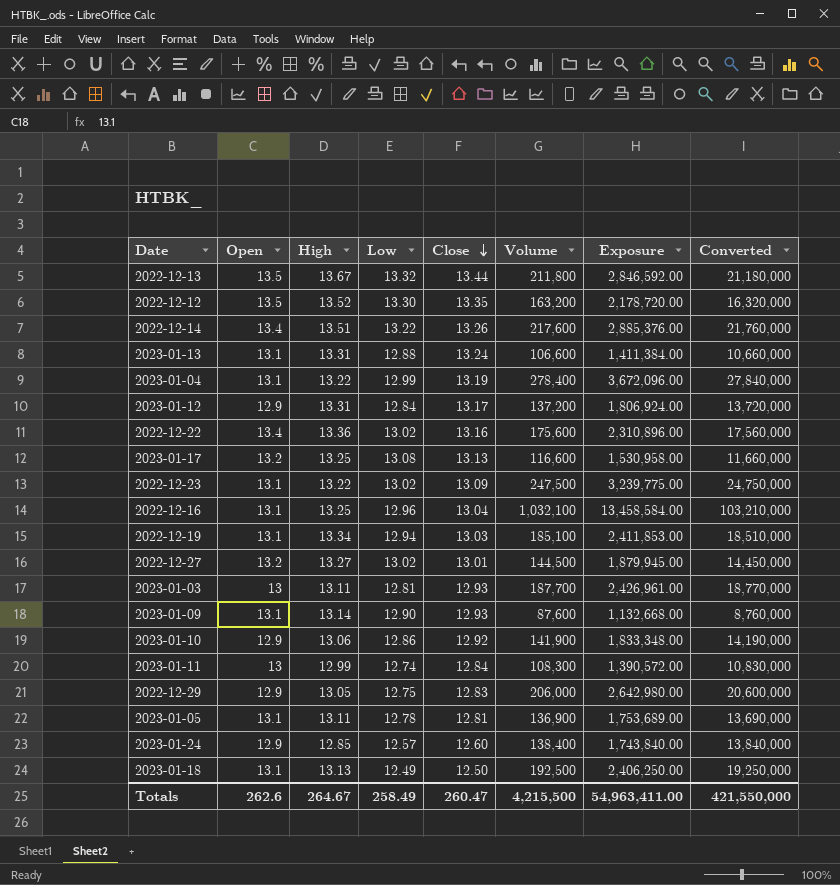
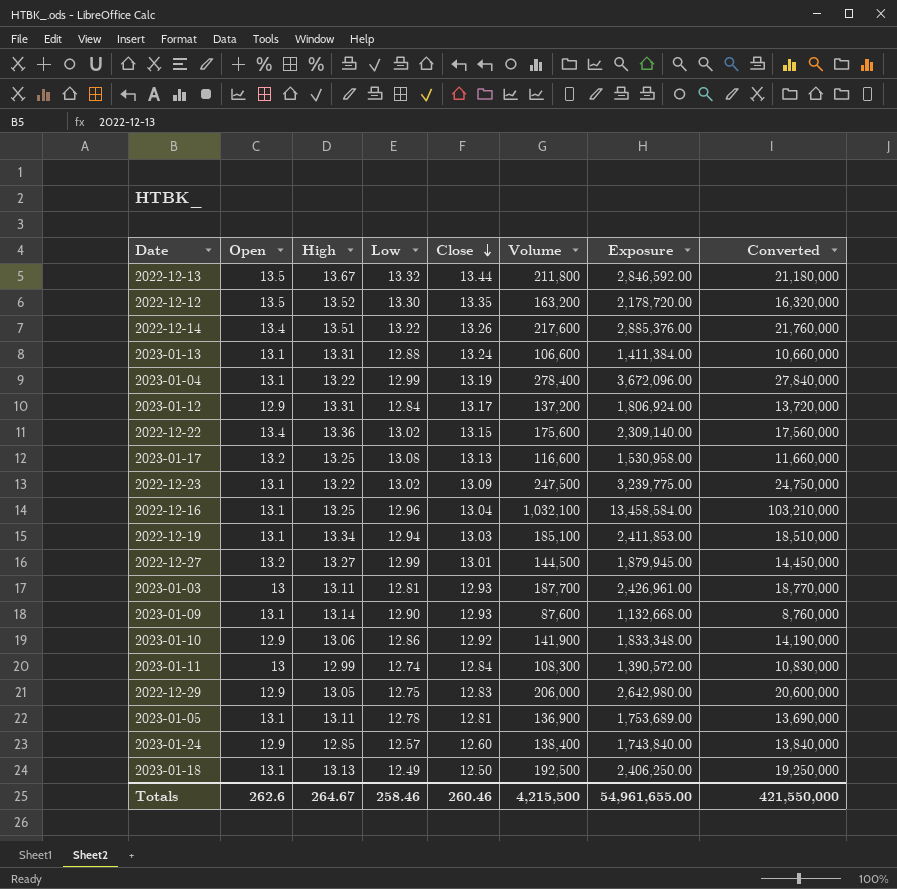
2022-12-22 | Close: 13.16 -> 13.15
2022-12-22 | Exposure: 2,310,896.00 -> 2,309,140.00
2022-12-27 | Low: 13.02 -> 12.99
Totals | Low: 258.49 -> 258.46
Totals | Close: 260.47 -> 260.46
Totals | Exposure: 54,963,411.00 -> 54,961,655.00

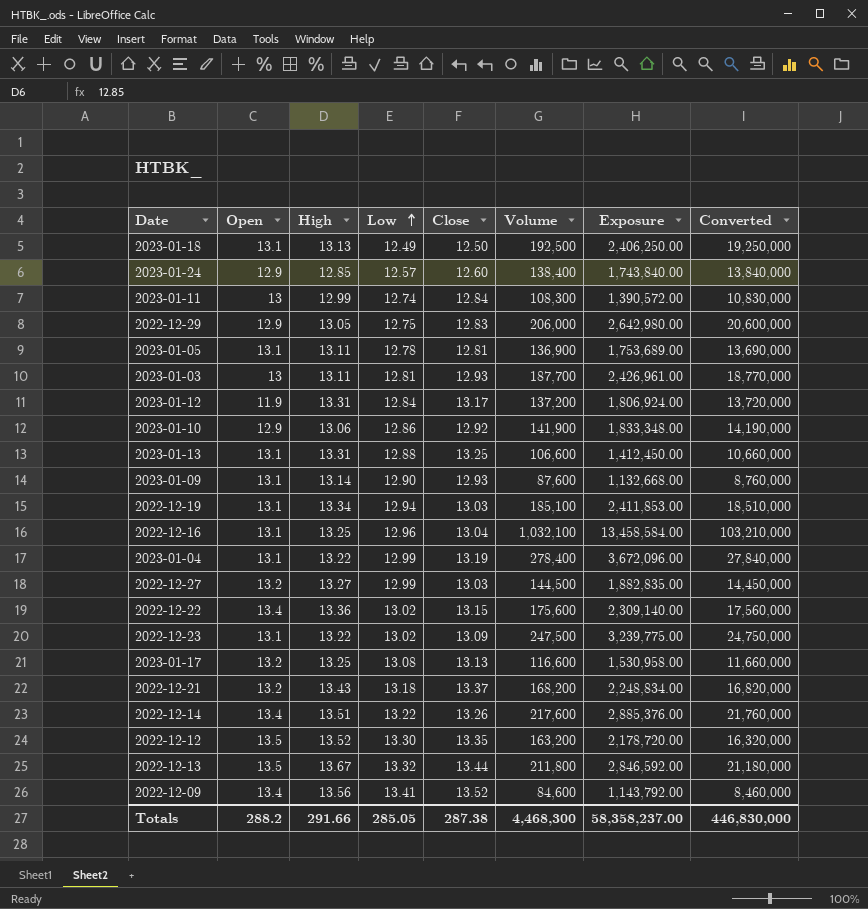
row order: Close descending -> Low ascending
2023-01-12 | Open: 12.9 -> 11.9
2023-01-13 | Close: 13.24 -> 13.25
2023-01-13 | Exposure: 1,411,384.00 -> 1,412,450.00
2022-12-27 | Close: 13.01 -> 13.03
2022-12-27 | Exposure: 1,879,945.00 -> 1,882,835.00
row 2022-12-21: none -> 13.2 | 13.43 | 13.18 | 13.37 | 168,200 | 2,248,834.00 | 16,820,000
row 2022-12-09: none -> 13.4 | 13.56 | 13.41 | 13.52 | 84,600 | 1,143,792.00 | 8,460,000
Totals | Open: 262.6 -> 288.2
Totals | High: 264.67 -> 291.66
Totals | Low: 258.46 -> 285.05
Totals | Close: 260.46 -> 287.38
Totals | Volume: 4,215,500 -> 4,468,300
Totals | Exposure: 54,961,655.00 -> 58,358,237.00
Totals | Converted: 421,550,000 -> 446,830,000

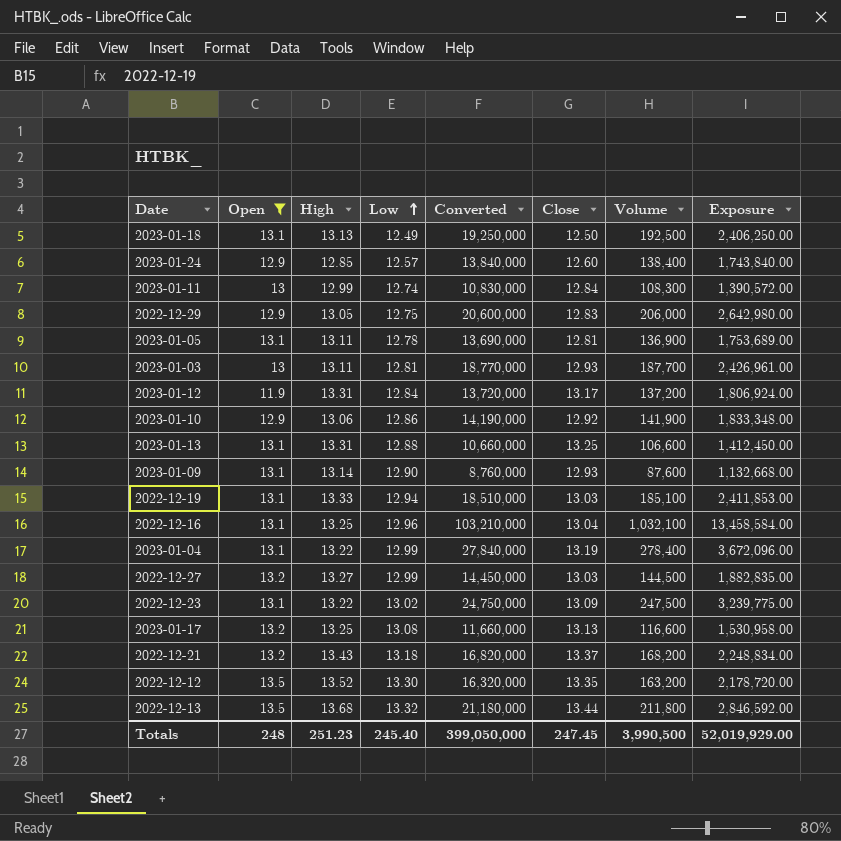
filter: none -> Open != 13.4
column Converted | position: 8 -> 5
2022-12-19 | High: 13.34 -> 13.33
2022-12-13 | High: 13.67 -> 13.68
Totals | Open: 288.2 -> 248
Totals | High: 291.66 -> 251.23
Totals | Low: 285.05 -> 245.40
Totals | Converted: 446,830,000 -> 399,050,000
Totals | Close: 287.38 -> 247.45
Totals | Volume: 4,468,300 -> 3,990,500
Totals | Exposure: 58,358,237.00 -> 52,019,929.00

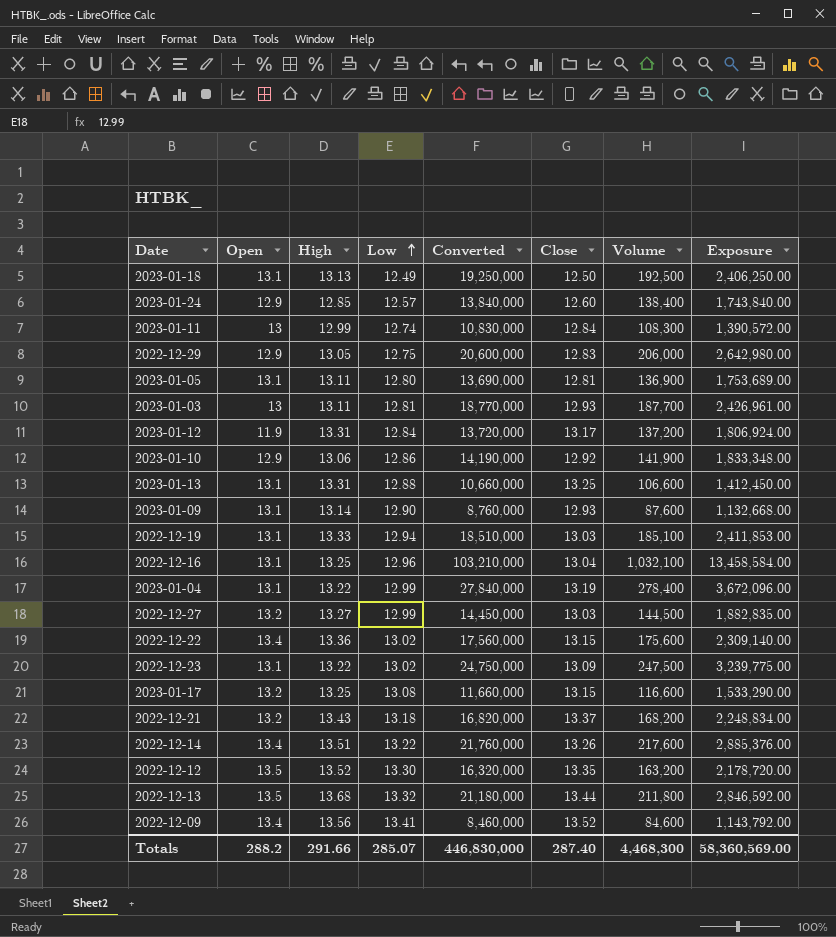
filter: Open != 13.4 -> none
2023-01-05 | Low: 12.78 -> 12.80
2023-01-17 | Close: 13.13 -> 13.15
2023-01-17 | Exposure: 1,530,958.00 -> 1,533,290.00
Totals | Open: 248 -> 288.2
Totals | High: 251.23 -> 291.66
Totals | Low: 245.40 -> 285.07
Totals | Converted: 399,050,000 -> 446,830,000
Totals | Close: 247.45 -> 287.40
Totals | Volume: 3,990,500 -> 4,468,300
Totals | Exposure: 52,019,929.00 -> 58,360,569.00

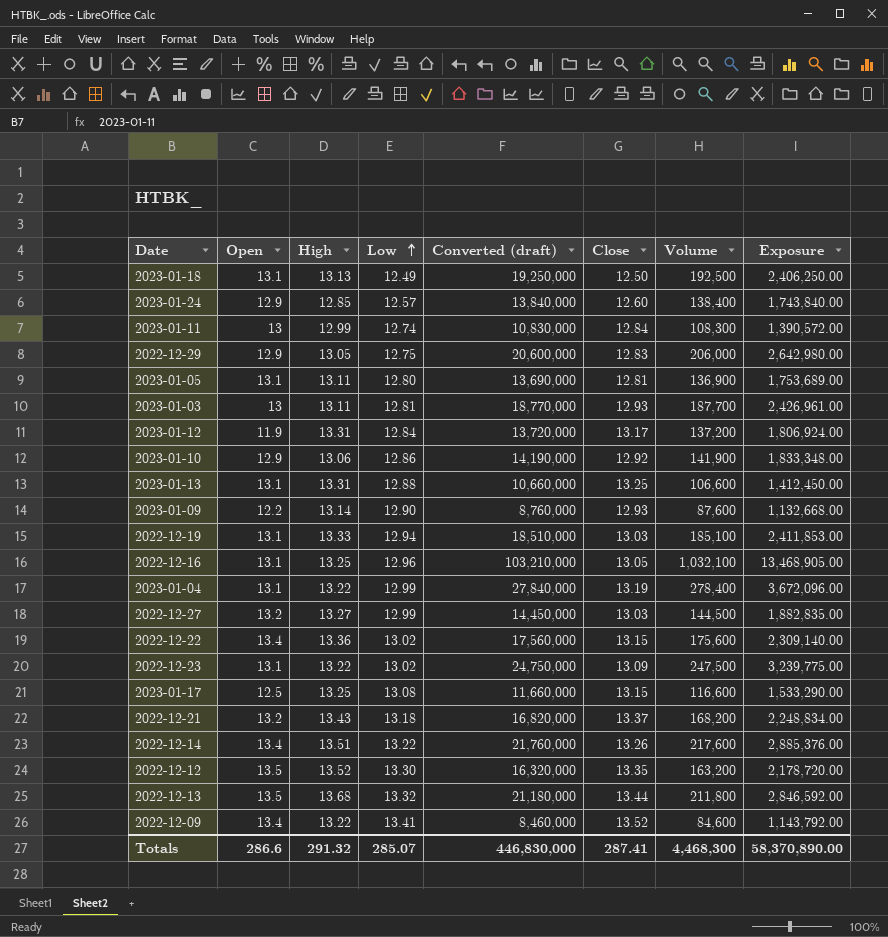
column name: Converted -> Converted (draft)
2023-01-09 | Open: 13.1 -> 12.2
2022-12-16 | Close: 13.04 -> 13.05
2022-12-16 | Exposure: 13,458,584.00 -> 13,468,905.00
2023-01-17 | Open: 13.2 -> 12.5
2022-12-09 | High: 13.56 -> 13.22
Totals | Open: 288.2 -> 286.6
Totals | High: 291.66 -> 291.32
Totals | Close: 287.40 -> 287.41
Totals | Exposure: 58,360,569.00 -> 58,370,890.00

